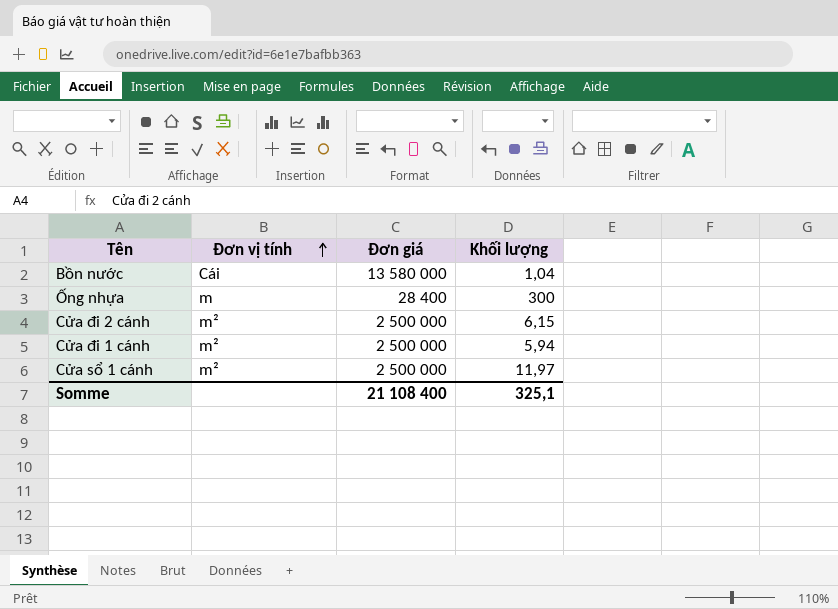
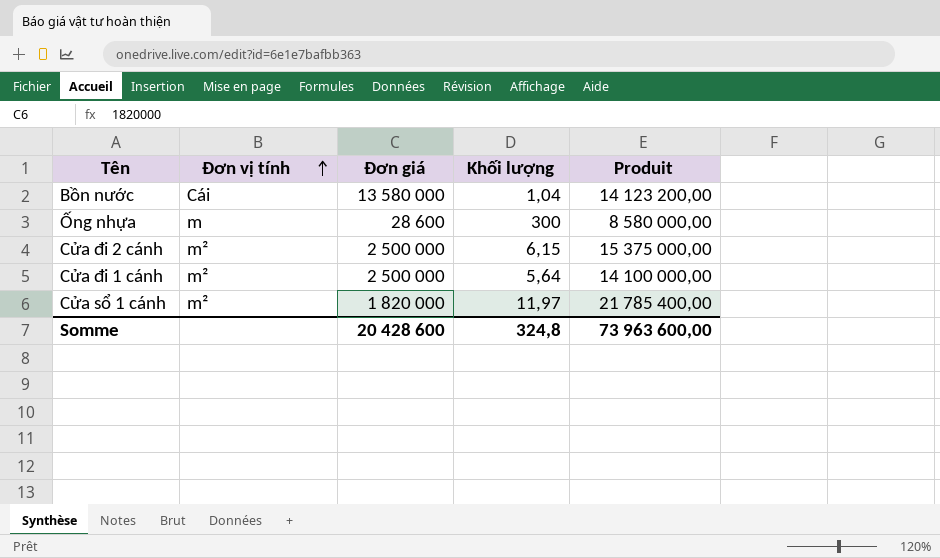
column Produit | formula: none -> [Đơn giá] * [Khối lượng]
Ống nhựa | Đơn giá: 28 400 -> 28 600
Cửa đi 1 cánh | Khối lượng: 5,94 -> 5,64
Cửa sổ 1 cánh | Đơn giá: 2 500 000 -> 1 820 000
Somme | Đơn giá: 21 108 400 -> 20 428 600
Somme | Khối lượng: 325,1 -> 324,8

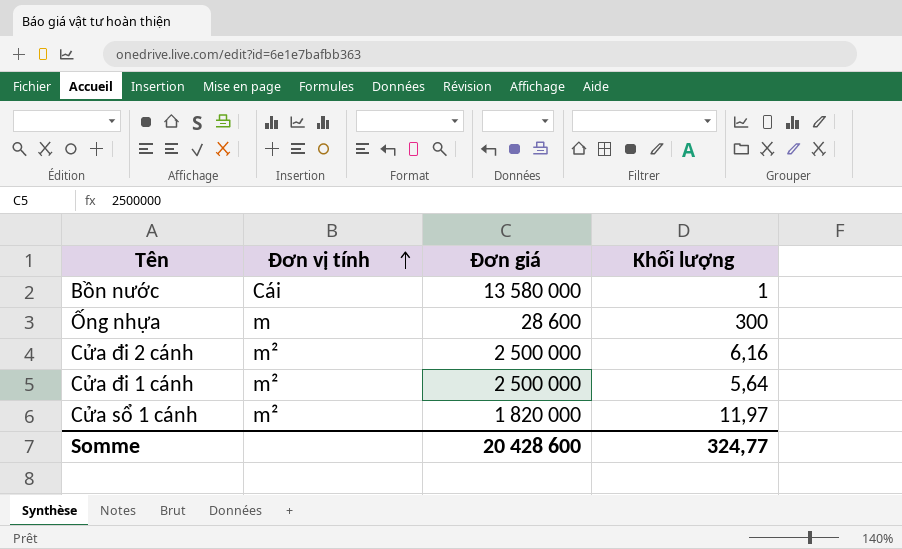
column Produit | formula: [Đơn giá] * [Khối lượng] -> none
Bồn nước | Khối lượng: 1,04 -> 1
Cửa đi 2 cánh | Khối lượng: 6,15 -> 6,16
Somme | Khối lượng: 324,8 -> 324,77

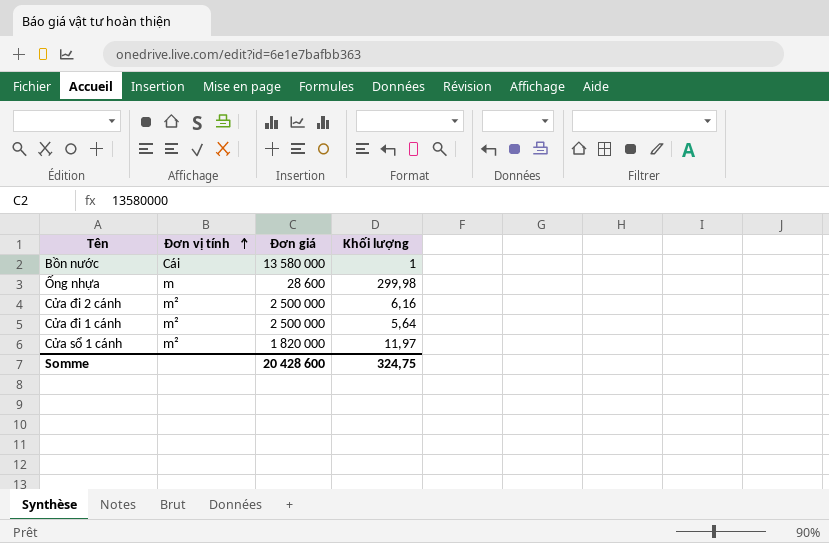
Ống nhựa | Khối lượng: 300 -> 299,98
Somme | Khối lượng: 324,77 -> 324,75

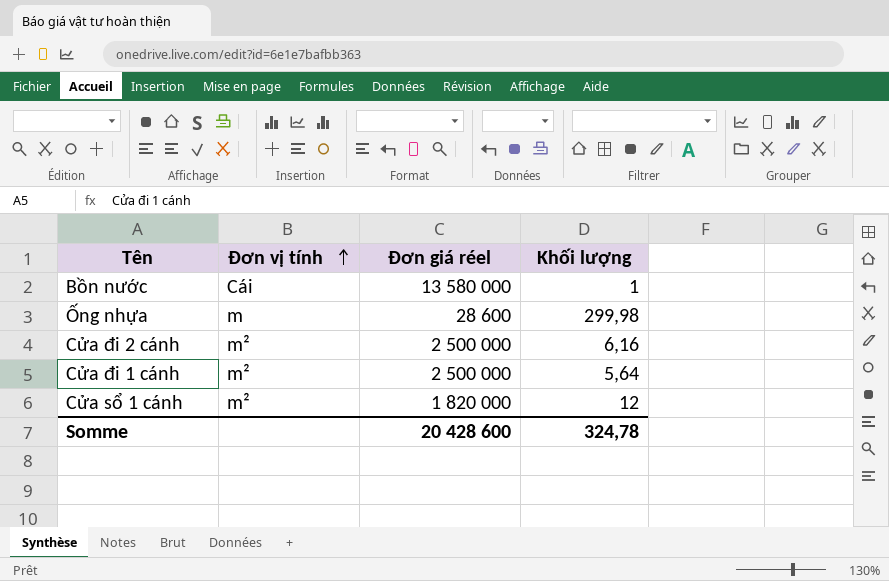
column name: Đơn giá -> Đơn giá réel
Cửa sổ 1 cánh | Khối lượng: 11,97 -> 12
Somme | Khối lượng: 324,75 -> 324,78

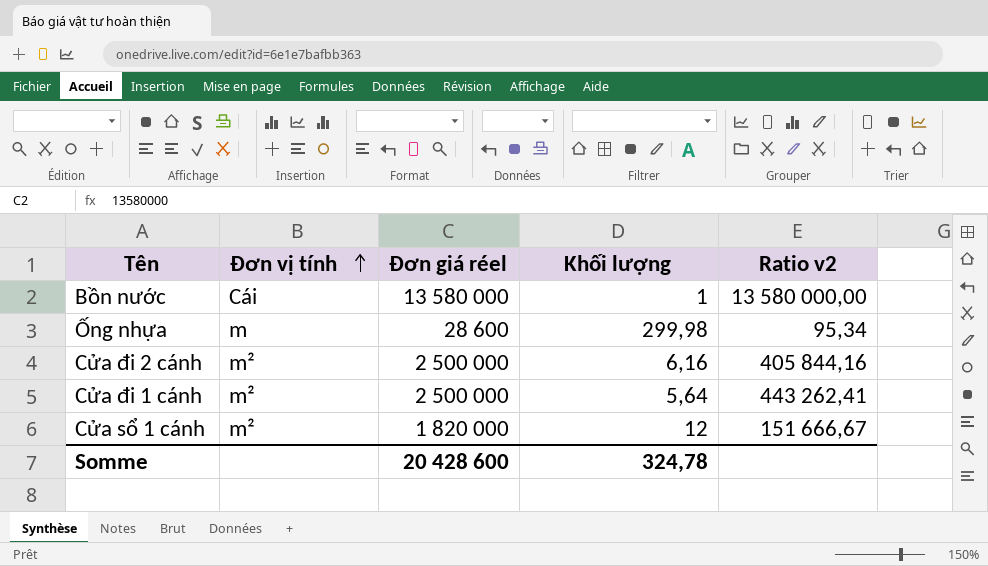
column Ratio v2 | formula: none -> [Đơn giá réel] / [Khối lượng]

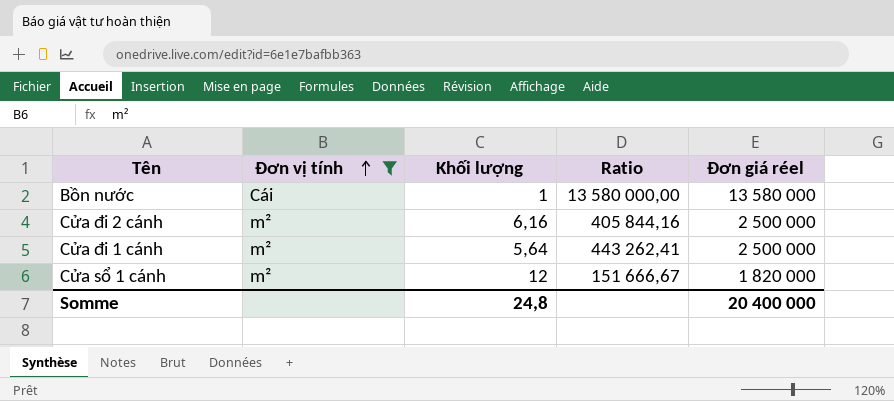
filter: none -> Đơn vị tính != m
column name: Ratio v2 -> Ratio
column Đơn giá réel | position: 3 -> 5
Somme | Khối lượng: 324,78 -> 24,8
Somme | Đơn giá réel: 20 428 600 -> 20 400 000

